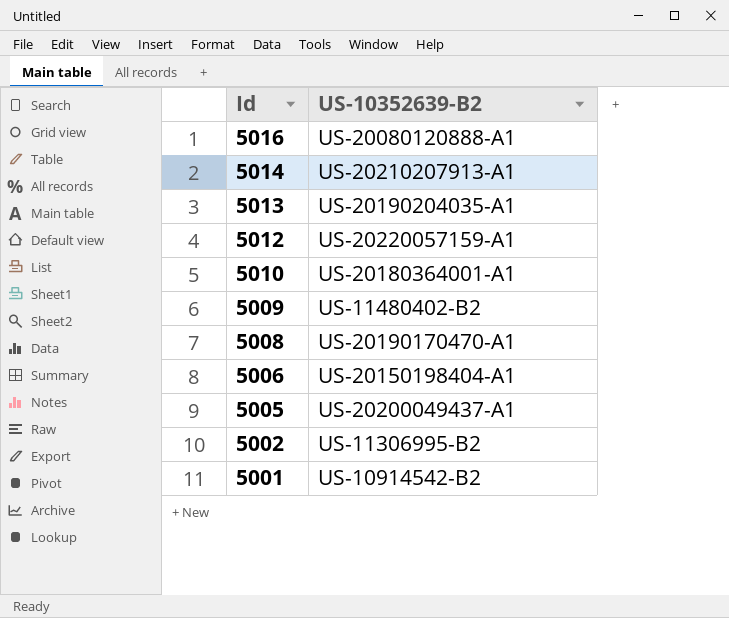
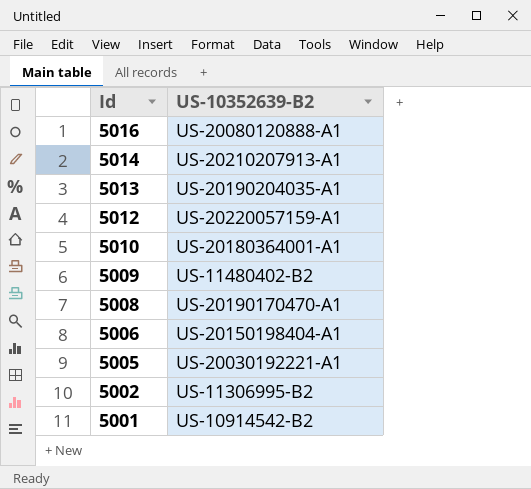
5005 | US-10352639-B2: US-20200049437-A1 -> US-20030192221-A1

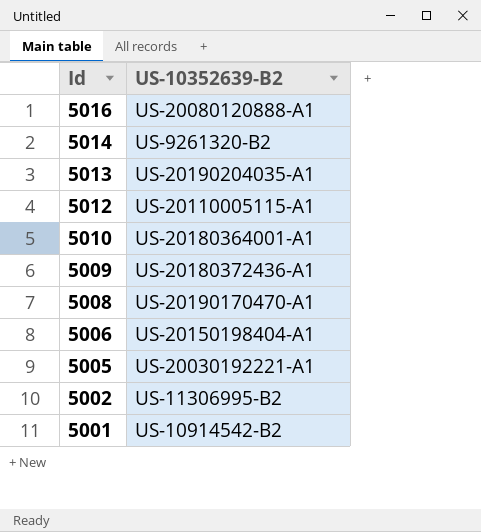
5014 | US-10352639-B2: US-20210207913-A1 -> US-9261320-B2
5012 | US-10352639-B2: US-20220057159-A1 -> US-20110005115-A1
5009 | US-10352639-B2: US-11480402-B2 -> US-20180372436-A1

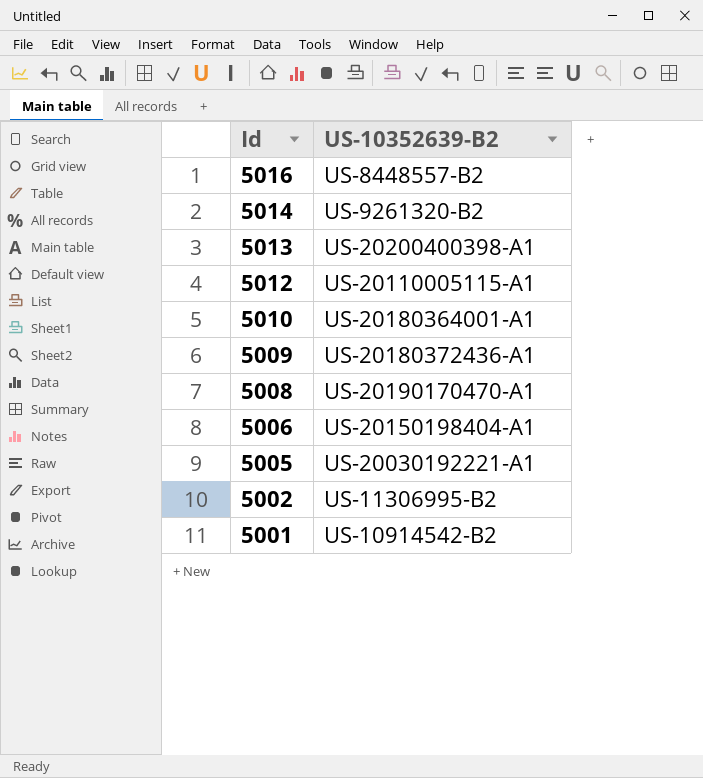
5016 | US-10352639-B2: US-20080120888-A1 -> US-8448557-B2
5013 | US-10352639-B2: US-20190204035-A1 -> US-20200400398-A1

